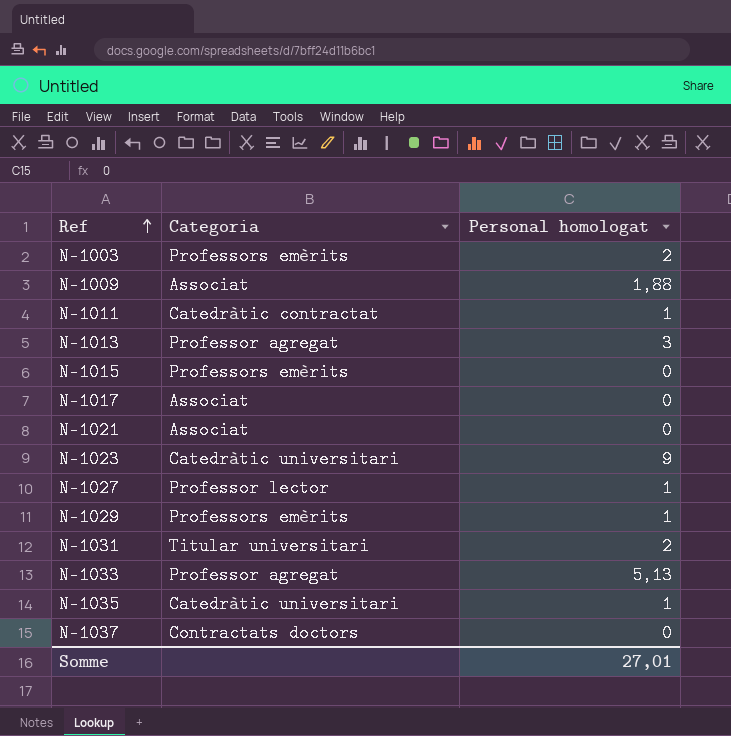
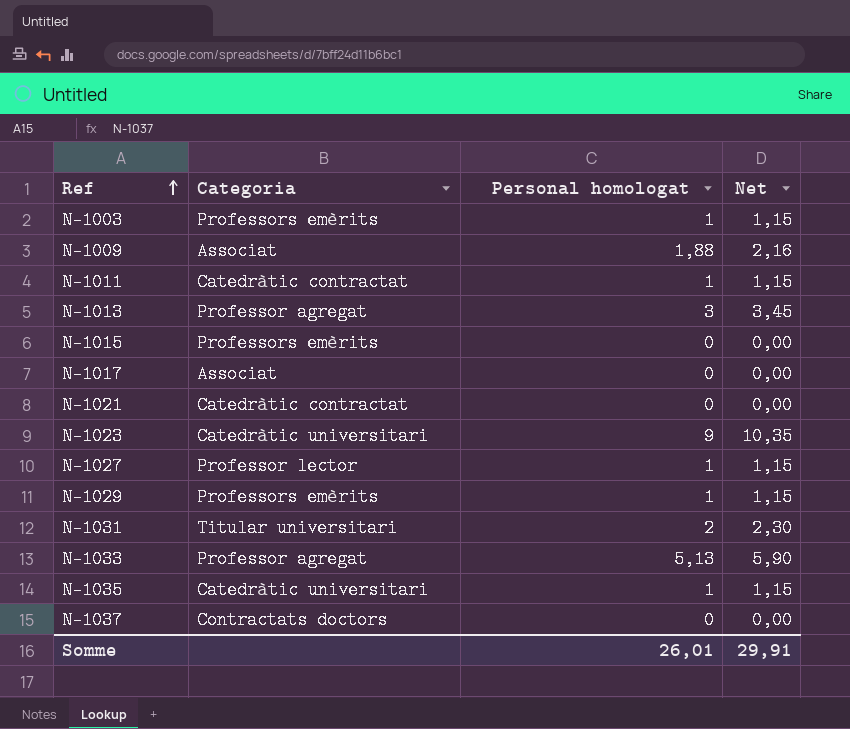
column Net | formula: none -> [Personal homologat] * 1,15
N-1003 | Personal homologat: 2 -> 1
N-1021 | Categoria: Associat -> Catedràtic contractat
Somme | Personal homologat: 27,01 -> 26,01

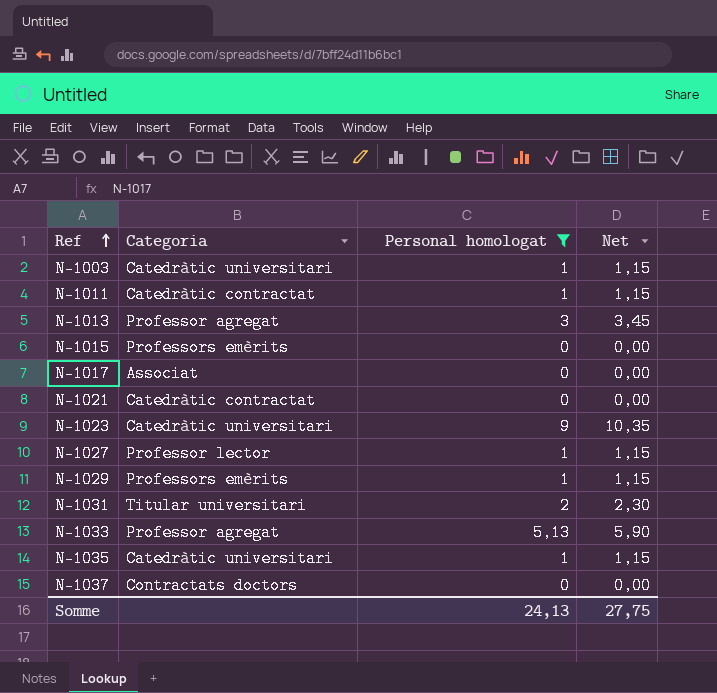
filter: none -> Personal homologat != 1,88
N-1003 | Categoria: Professors emèrits -> Catedràtic universitari
Somme | Personal homologat: 26,01 -> 24,13
Somme | Net: 29,91 -> 27,75

